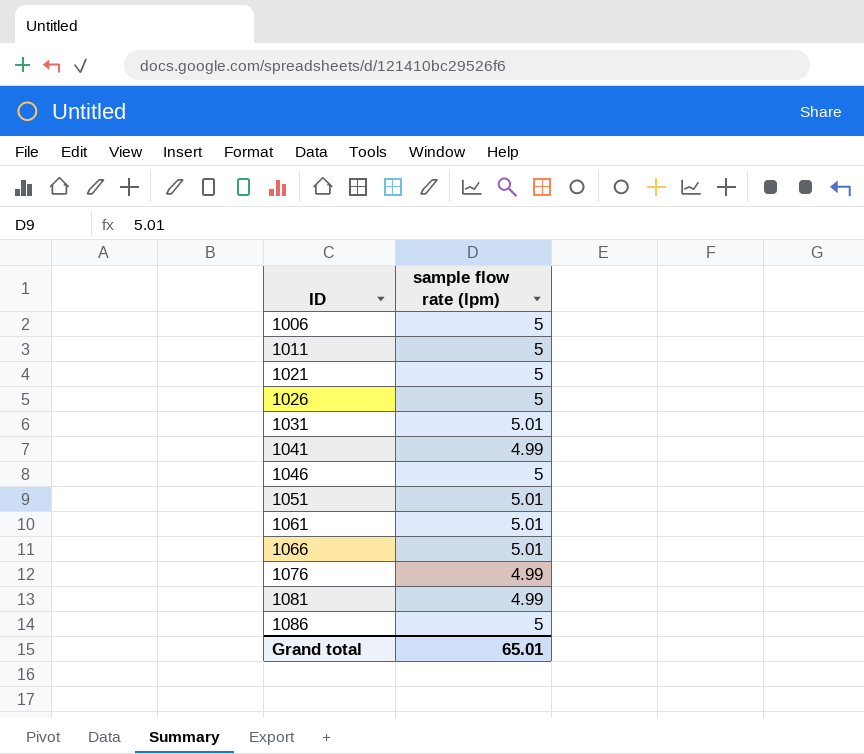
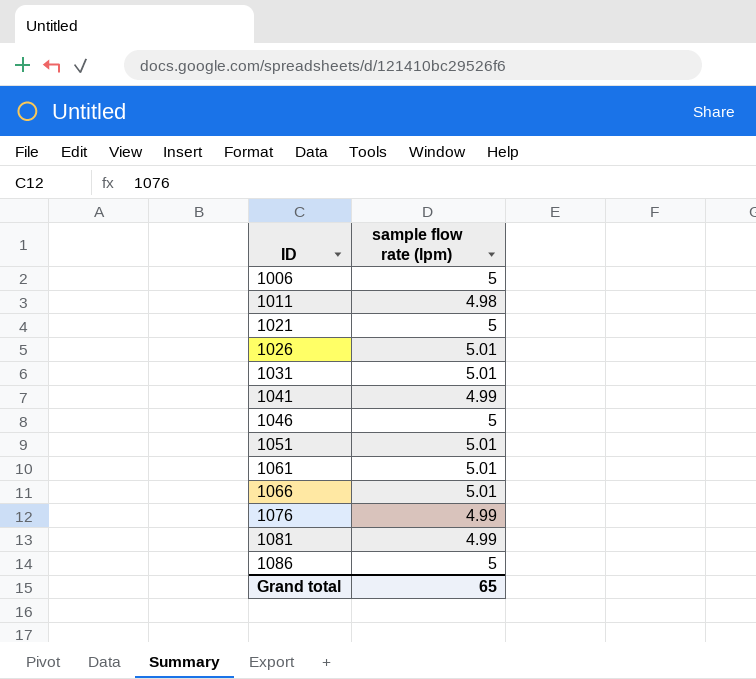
1011 | sample flow rate (lpm): 5 -> 4.98
1026 | sample flow rate (lpm): 5 -> 5.01
Grand total | sample flow rate (lpm): 65.01 -> 65

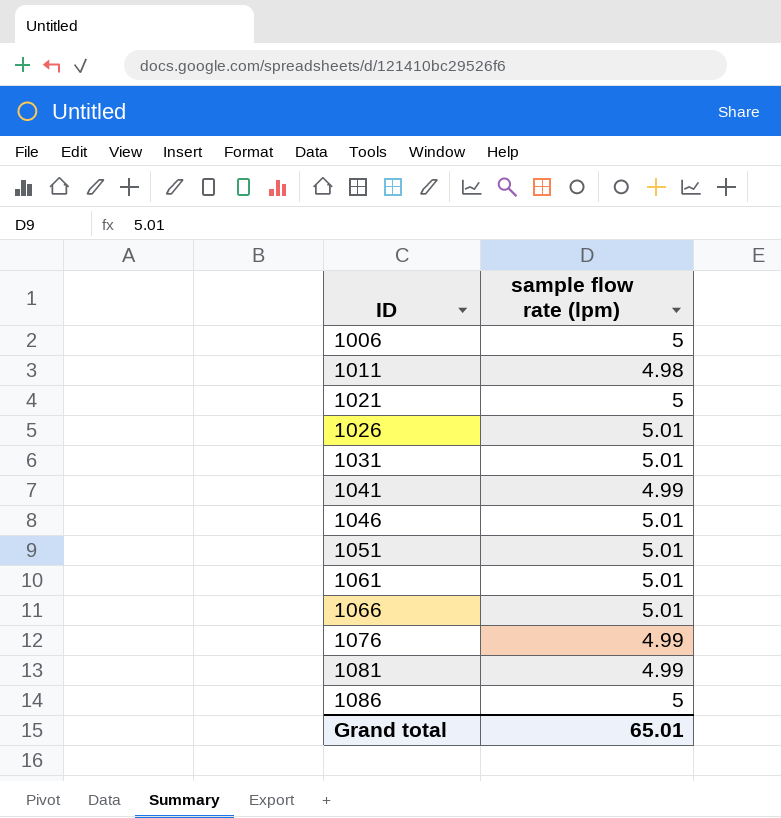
1046 | sample flow rate (lpm): 5 -> 5.01
Grand total | sample flow rate (lpm): 65 -> 65.01

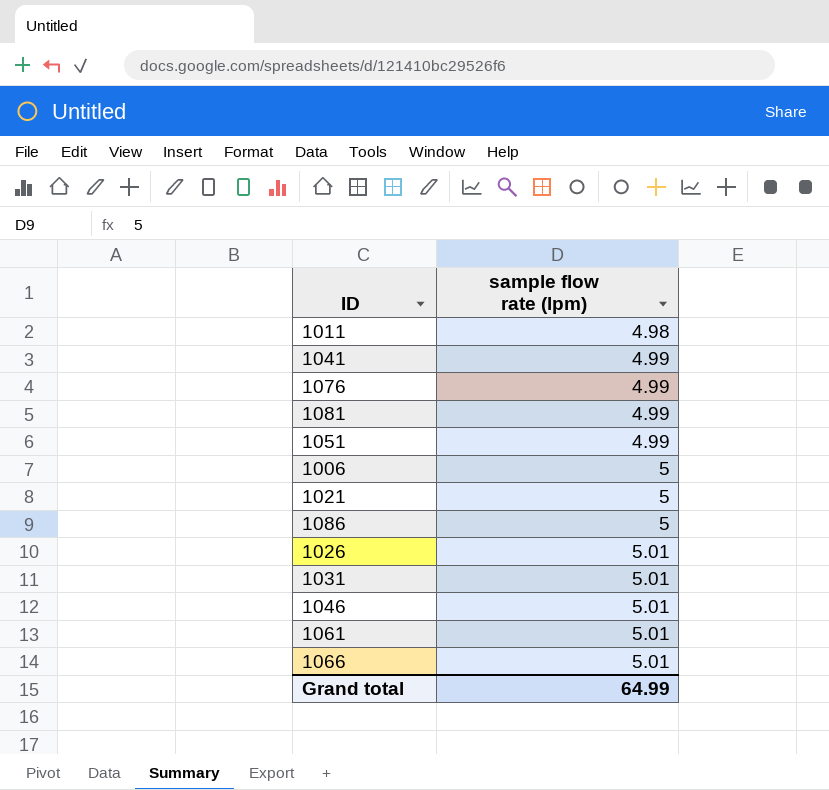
row order: ID ascending -> sample flow rate (lpm) ascending
1051 | sample flow rate (lpm): 5.01 -> 4.99
Grand total | sample flow rate (lpm): 65.01 -> 64.99

